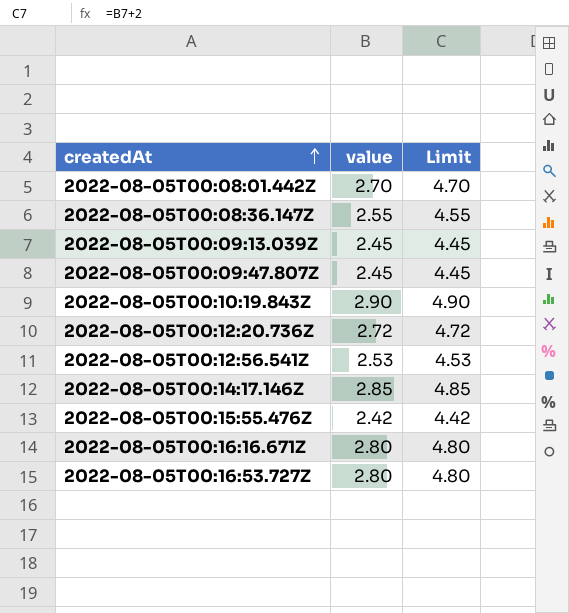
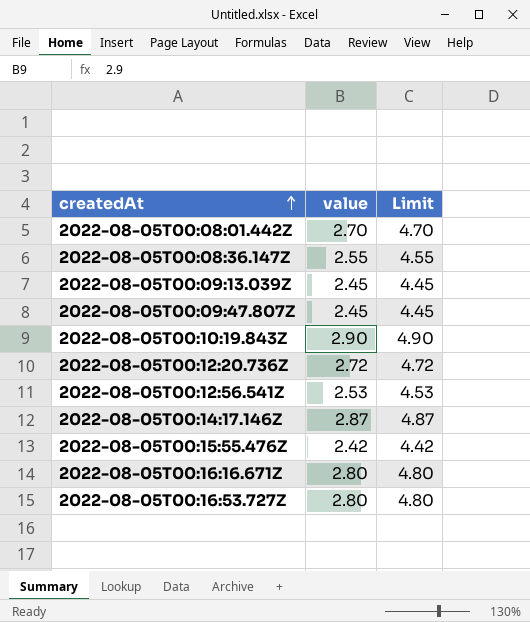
2022-08-05T00:14:17.146Z | value: 2.85 -> 2.87
2022-08-05T00:14:17.146Z | Limit: 4.85 -> 4.87

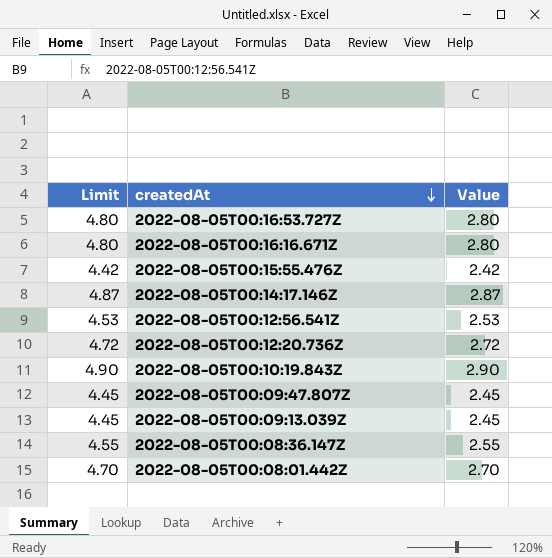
row order: createdAt ascending -> createdAt descending
column Limit | position: 3 -> 1
column name: value -> Value

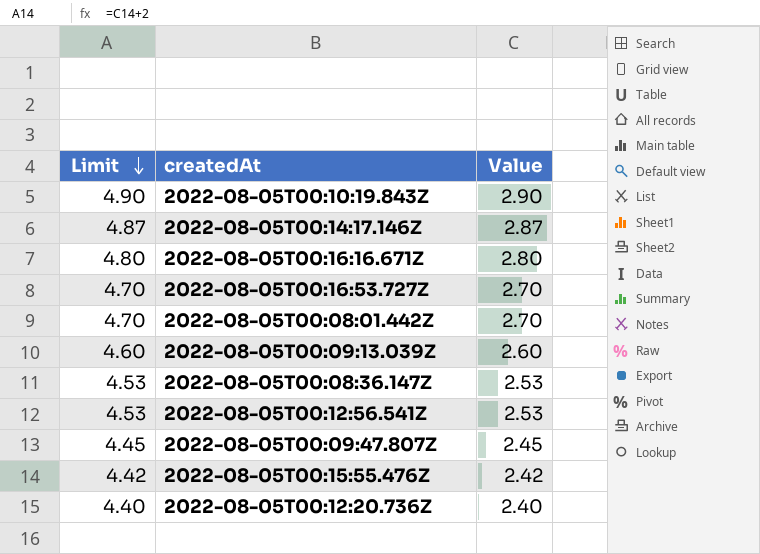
row order: createdAt descending -> Limit descending
2022-08-05T00:16:53.727Z | Limit: 4.80 -> 4.70
2022-08-05T00:16:53.727Z | Value: 2.80 -> 2.70
2022-08-05T00:09:13.039Z | Limit: 4.45 -> 4.60
2022-08-05T00:09:13.039Z | Value: 2.45 -> 2.60
2022-08-05T00:08:36.147Z | Limit: 4.55 -> 4.53
2022-08-05T00:08:36.147Z | Value: 2.55 -> 2.53
2022-08-05T00:12:20.736Z | Limit: 4.72 -> 4.40
2022-08-05T00:12:20.736Z | Value: 2.72 -> 2.40

